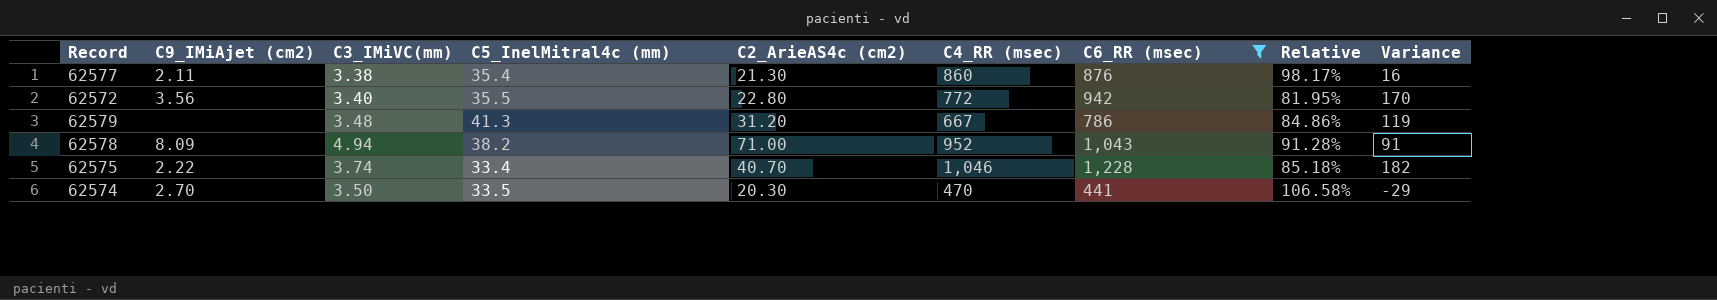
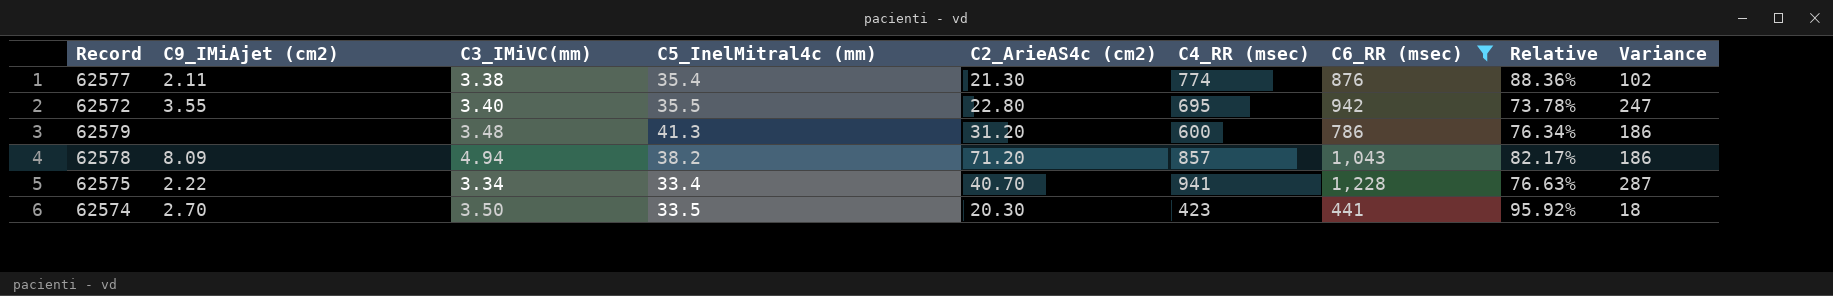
62577 | C4_RR (msec): 860 -> 774
62577 | Relative: 98.17% -> 88.36%
62577 | Variance: 16 -> 102
62572 | C9_IMiAjet (cm2): 3.56 -> 3.55
62572 | C4_RR (msec): 772 -> 695
62572 | Relative: 81.95% -> 73.78%
62572 | Variance: 170 -> 247
62579 | C4_RR (msec): 667 -> 600
62579 | Relative: 84.86% -> 76.34%
62579 | Variance: 119 -> 186
62578 | C2_ArieAS4c (cm2): 71.00 -> 71.20
62578 | C4_RR (msec): 952 -> 857
62578 | Relative: 91.28% -> 82.17%
62578 | Variance: 91 -> 186
62575 | C3_IMiVC(mm): 3.74 -> 3.34
62575 | C4_RR (msec): 1,046 -> 941
62575 | Relative: 85.18% -> 76.63%
62575 | Variance: 182 -> 287
62574 | C4_RR (msec): 470 -> 423
62574 | Relative: 106.58% -> 95.92%
62574 | Variance: -29 -> 18

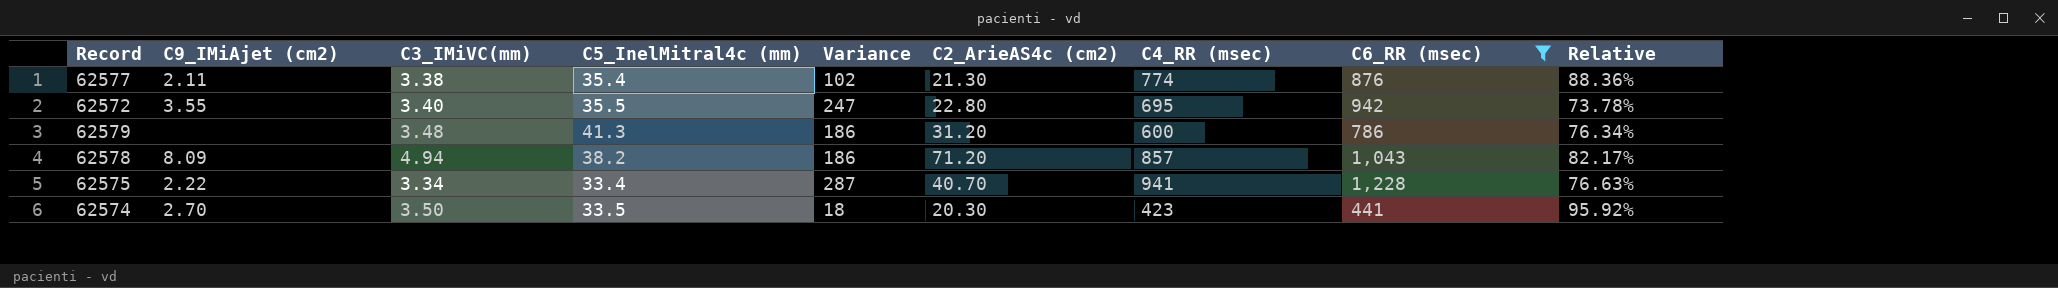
column Variance | position: 9 -> 5

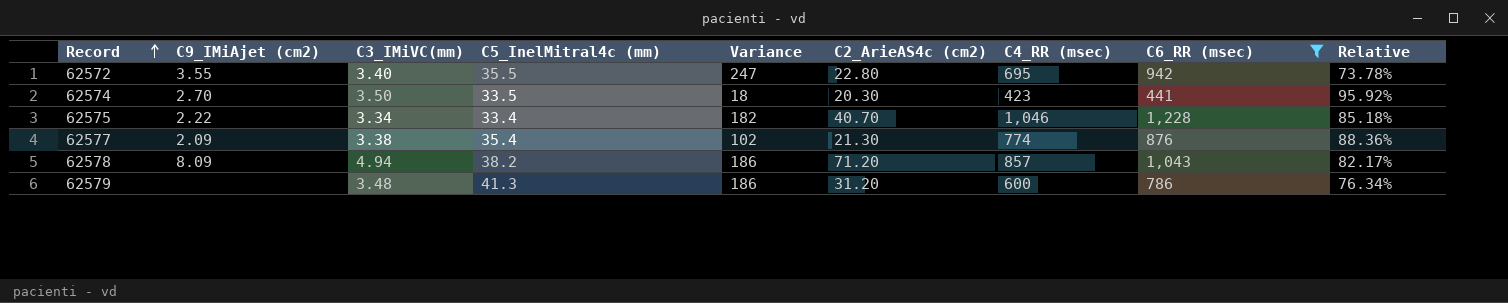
row order: none -> Record ascending
62575 | Variance: 287 -> 182
62575 | C4_RR (msec): 941 -> 1,046
62575 | Relative: 76.63% -> 85.18%
62577 | C9_IMiAjet (cm2): 2.11 -> 2.09

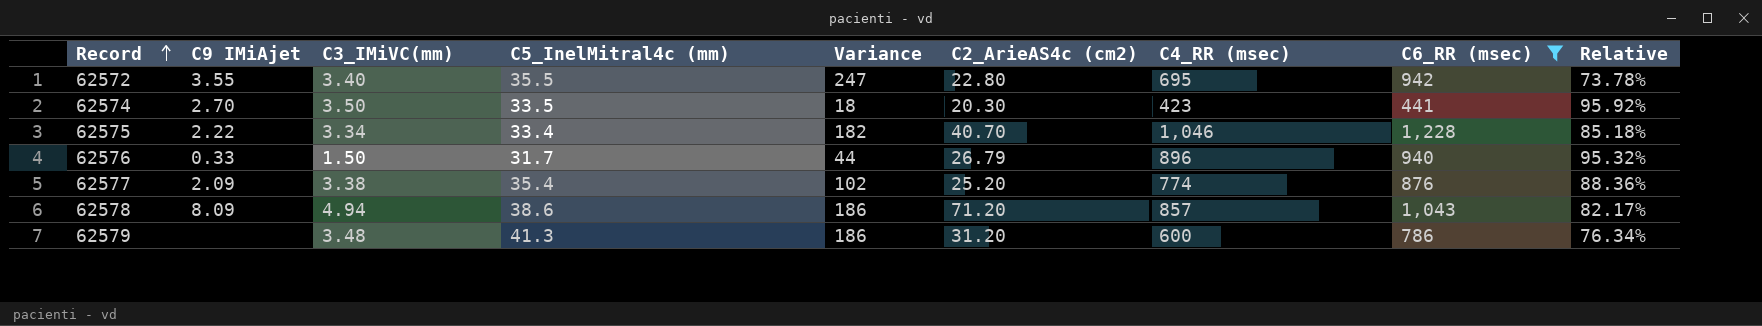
column name: C9_IMiAjet (cm2) -> C9 IMiAjet
row 62576: none -> 0.33 | 1.50 | 31.7 | 44 | 26.79 | 896 | 940 | 95.32%
62577 | C2_ArieAS4c (cm2): 21.30 -> 25.20
62578 | C5_InelMitral4c (mm): 38.2 -> 38.6

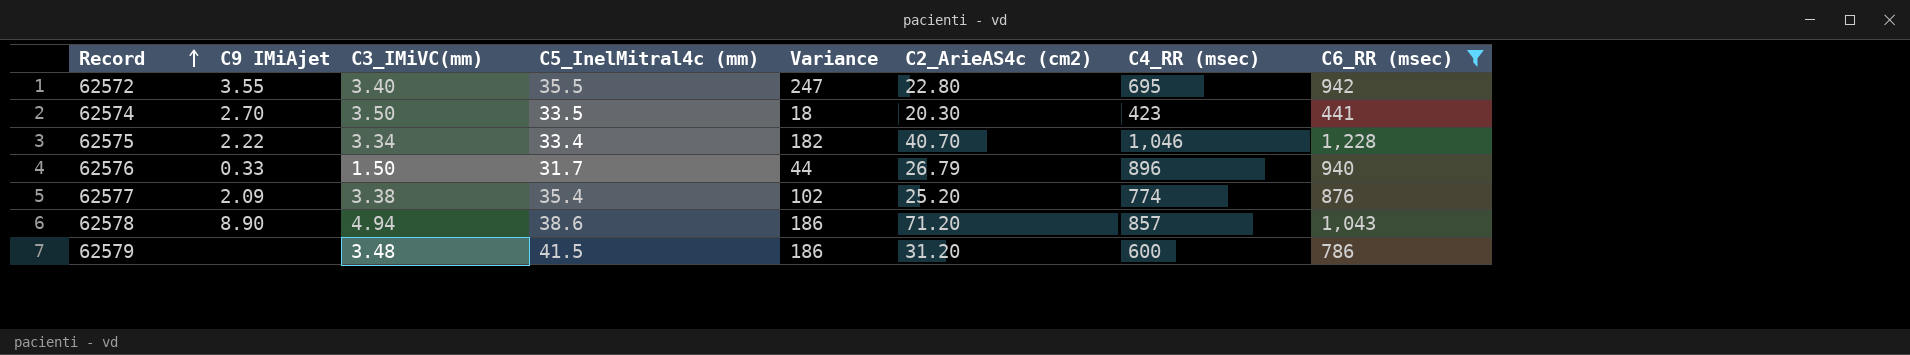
column Relative | formula: [C4_RR (msec)] / [C6_RR (msec)] -> none
62578 | C9 IMiAjet: 8.09 -> 8.90
62579 | C5_InelMitral4c (mm): 41.3 -> 41.5

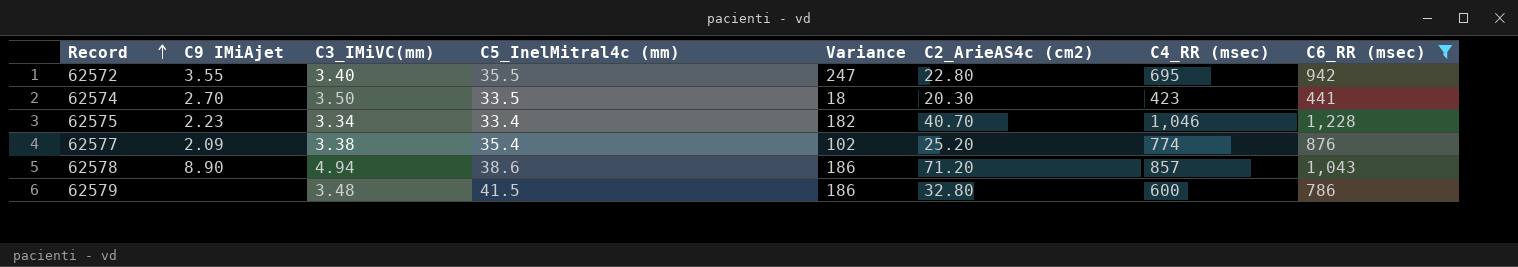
row 62576: 0.33 | 1.50 | 31.7 | 44 | 26.79 | 896 | 940 -> none
62575 | C9 IMiAjet: 2.22 -> 2.23
62579 | C2_ArieAS4c (cm2): 31.20 -> 32.80

